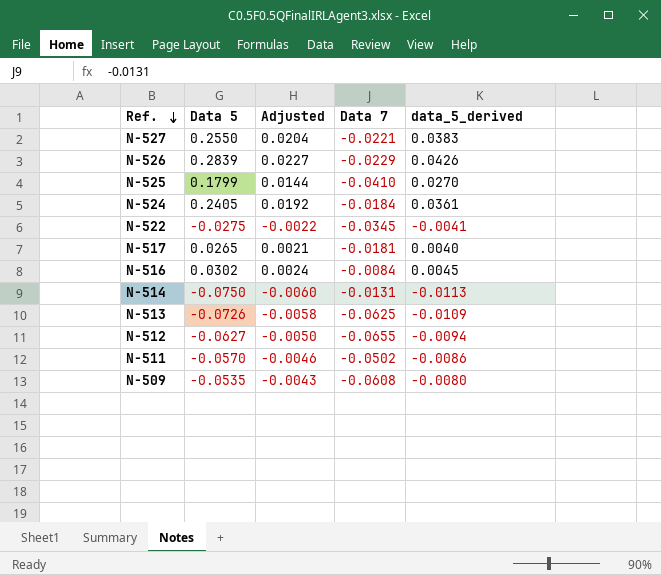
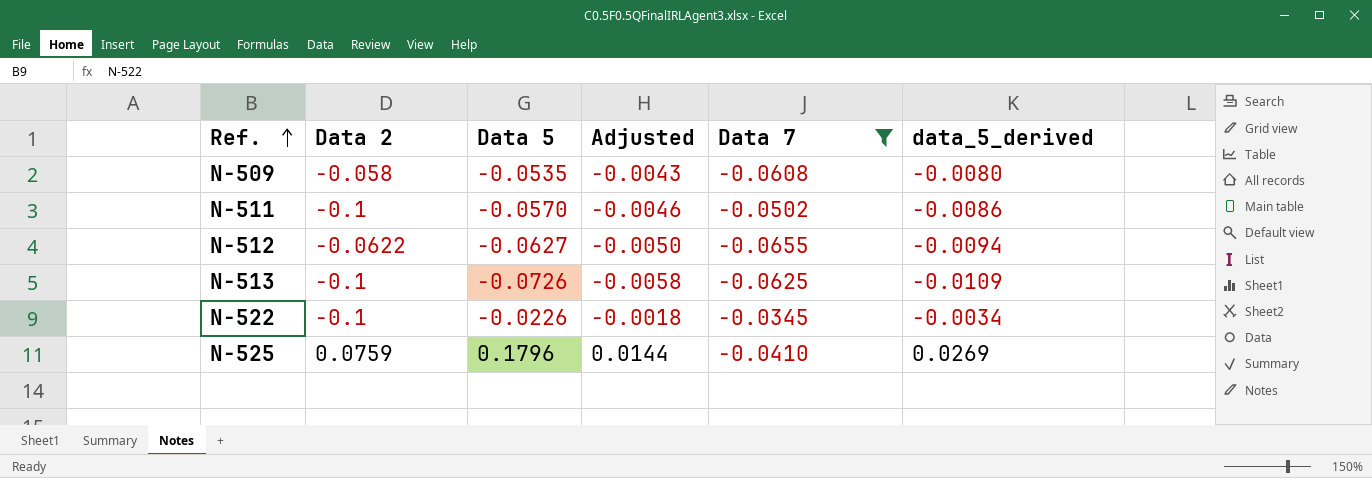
filter: none -> Data 7 <= -0.0345
row order: Ref. descending -> Ref. ascending
column Data 2 | position: none -> 2
N-522 | Data 5: -0.0275 -> -0.0226
N-522 | Adjusted: -0.0022 -> -0.0018
N-522 | data_5_derived: -0.0041 -> -0.0034
N-525 | Data 5: 0.1799 -> 0.1796
N-525 | data_5_derived: 0.0270 -> 0.0269

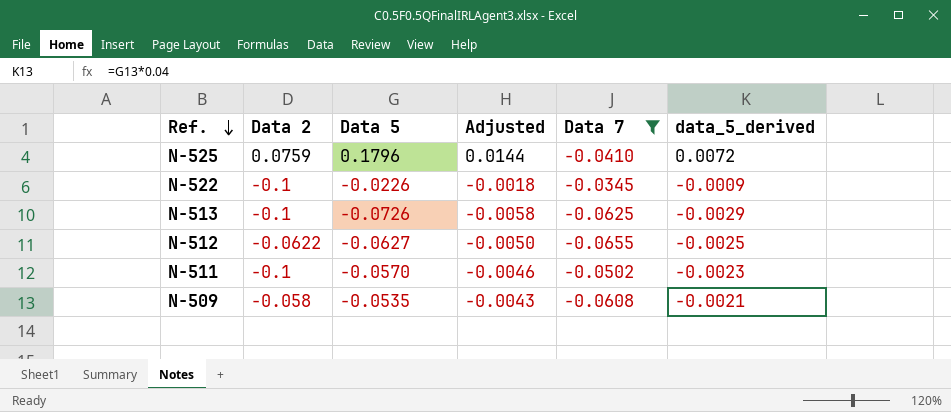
row order: Ref. ascending -> Ref. descending
column data_5_derived | formula: [Data 5] * 0.15 -> [Data 5] * 0.04

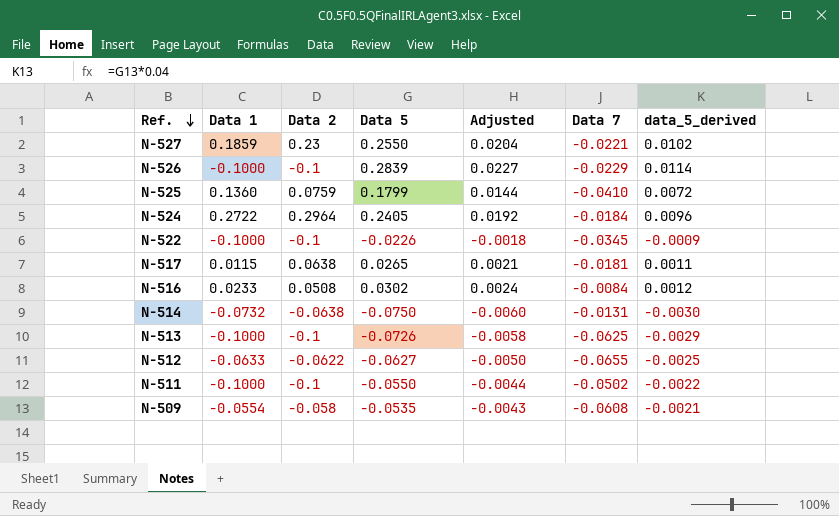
filter: Data 7 <= -0.0345 -> none
column Data 1 | position: none -> 2
N-525 | Data 5: 0.1796 -> 0.1799
N-511 | Data 5: -0.0570 -> -0.0550
N-511 | Adjusted: -0.0046 -> -0.0044
N-511 | data_5_derived: -0.0023 -> -0.0022

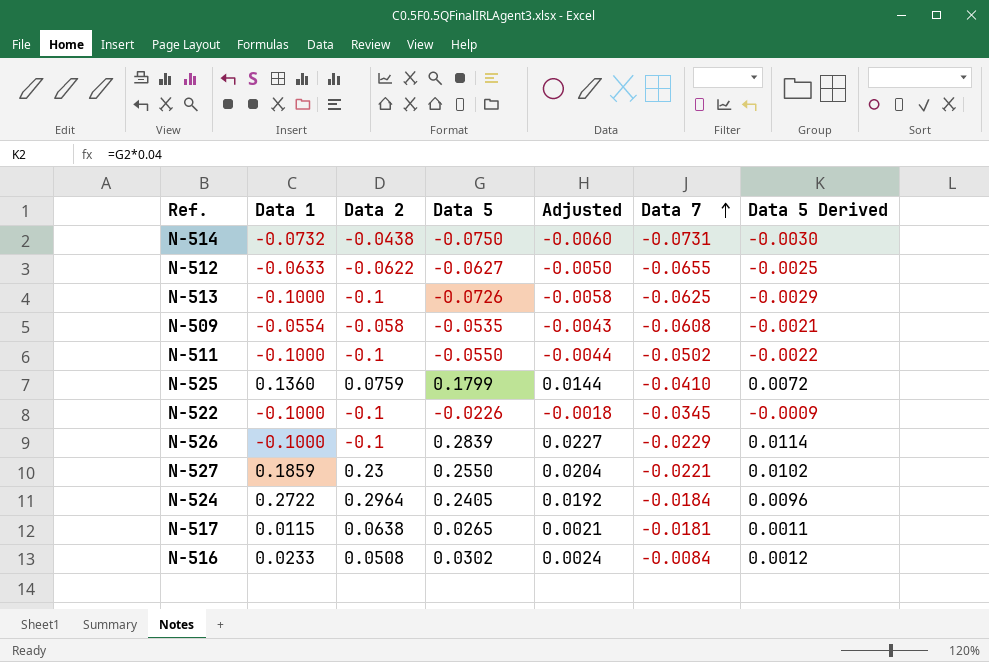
row order: Ref. descending -> Data 7 ascending
column name: data_5_derived -> Data 5 Derived
N-514 | Data 2: -0.0638 -> -0.0438
N-514 | Data 7: -0.0131 -> -0.0731

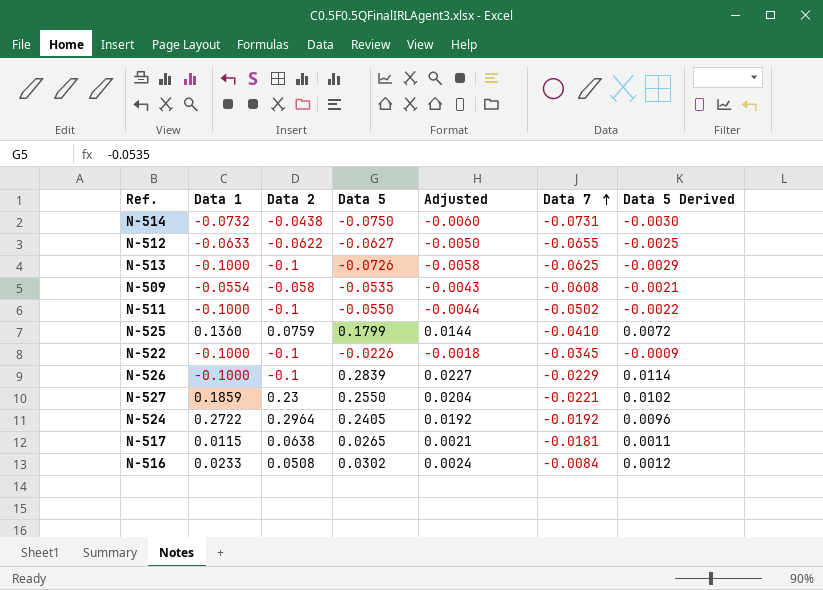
N-524 | Data 7: -0.0184 -> -0.0192

